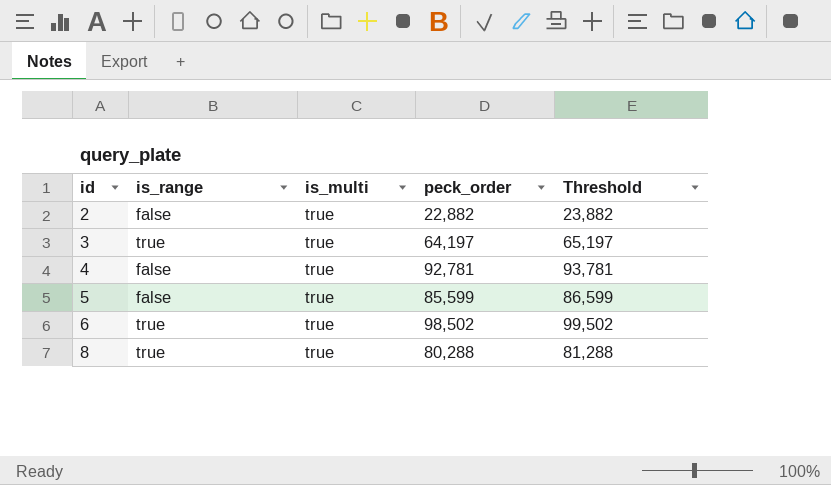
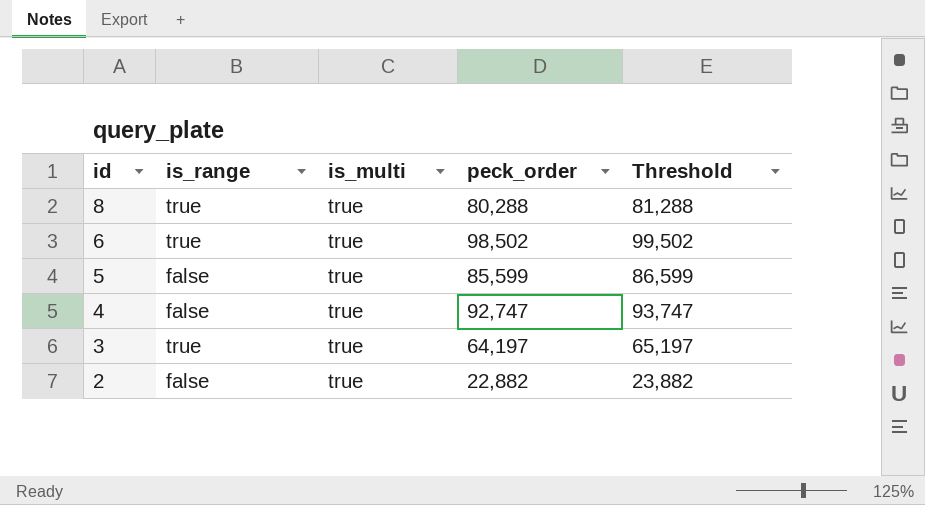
row order: id ascending -> id descending
4 | peck_order: 92,781 -> 92,747
4 | Threshold: 93,781 -> 93,747

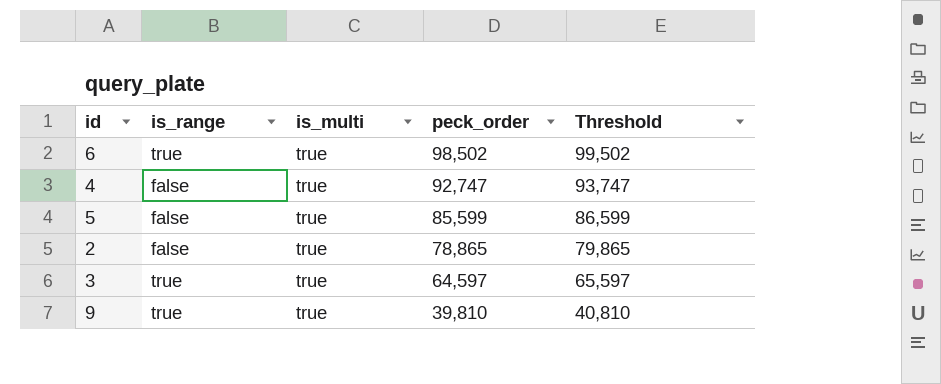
row order: id descending -> peck_order descending
row 8: true | true | 80,288 | 81,288 -> none
2 | peck_order: 22,882 -> 78,865
2 | Threshold: 23,882 -> 79,865
3 | peck_order: 64,197 -> 64,597
3 | Threshold: 65,197 -> 65,597
row 9: none -> true | true | 39,810 | 40,810

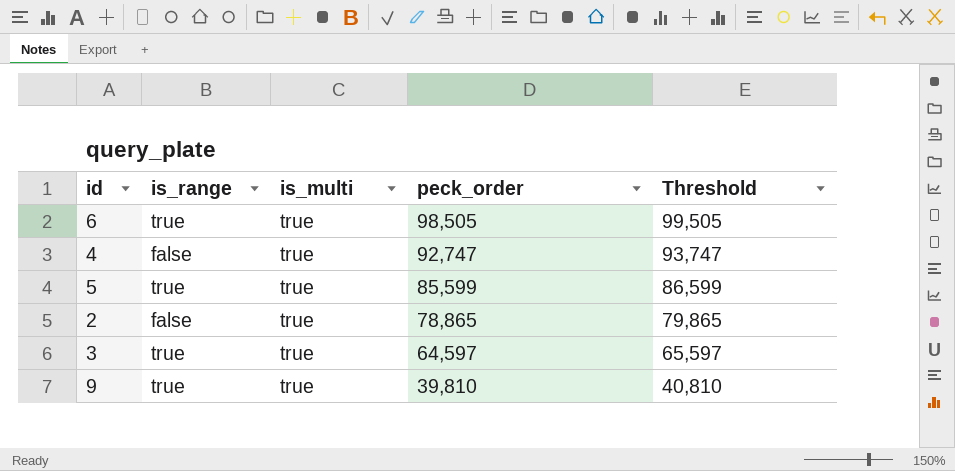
6 | peck_order: 98,502 -> 98,505
6 | Threshold: 99,502 -> 99,505
5 | is_range: false -> true

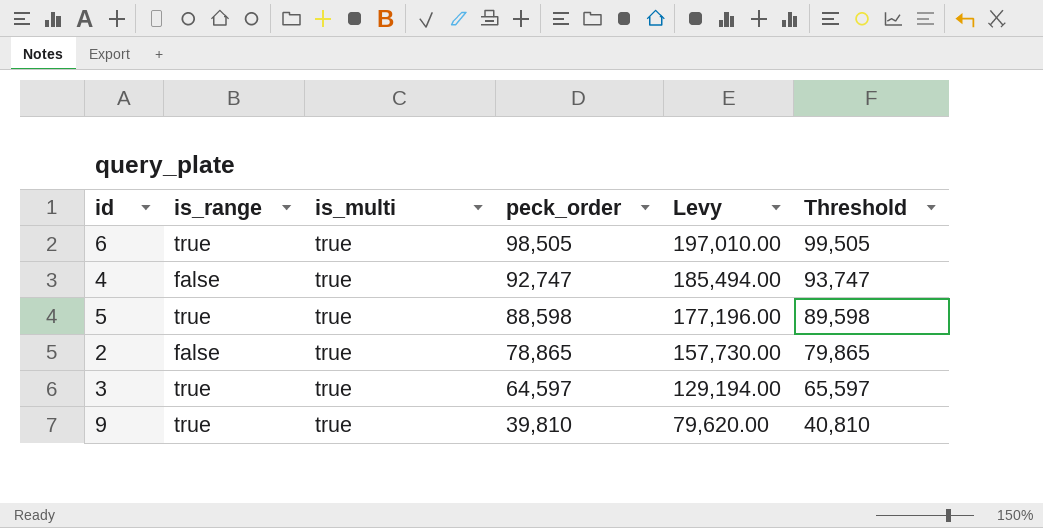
column Levy | formula: none -> [peck_order] * 2
5 | peck_order: 85,599 -> 88,598
5 | Threshold: 86,599 -> 89,598

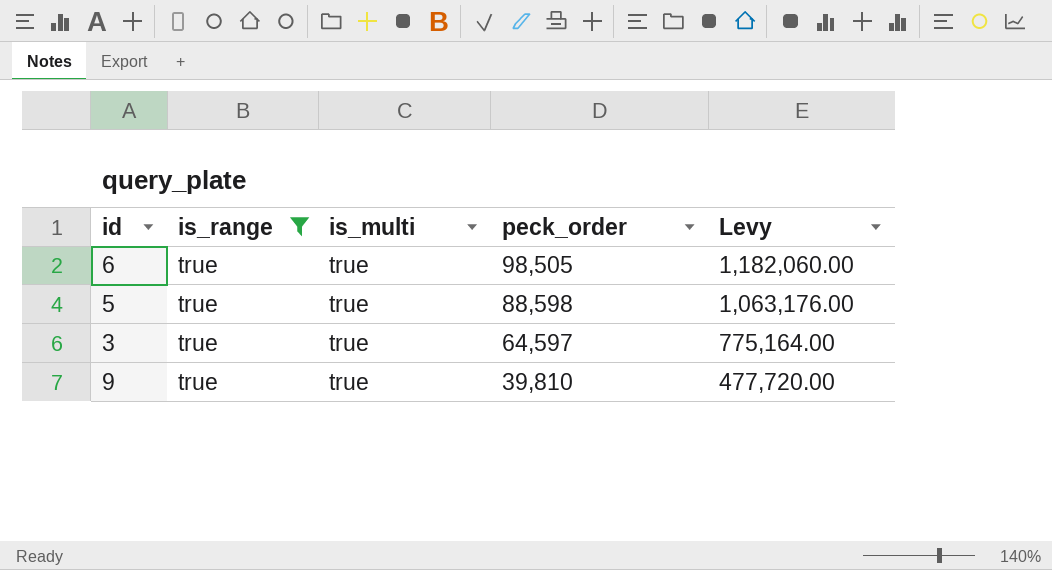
filter: none -> is_range = true
column Threshold | formula: [peck_order] + 1000 -> none
column Levy | formula: [peck_order] * 2 -> [peck_order] * 12

